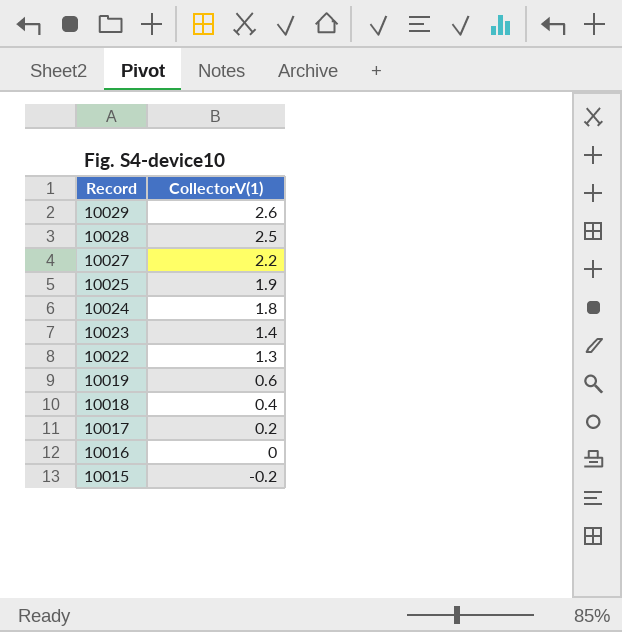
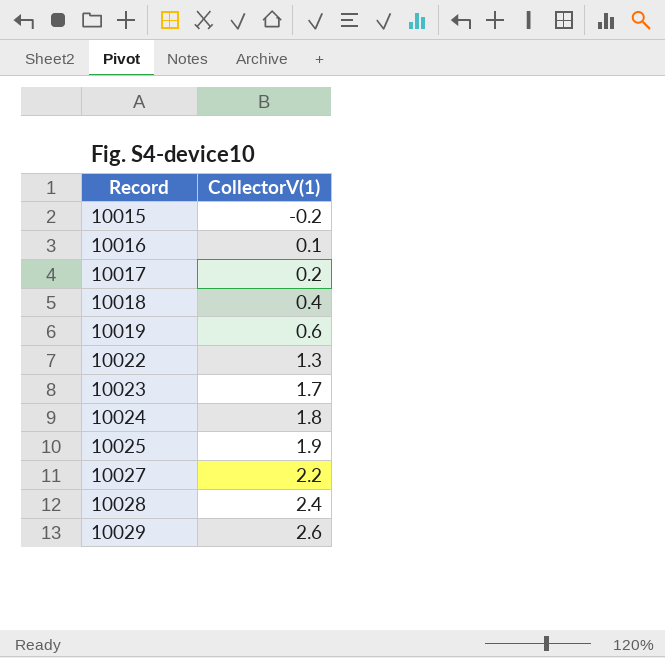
row order: Record descending -> Record ascending
10016 | CollectorV(1): 0 -> 0.1
10023 | CollectorV(1): 1.4 -> 1.7
10028 | CollectorV(1): 2.5 -> 2.4

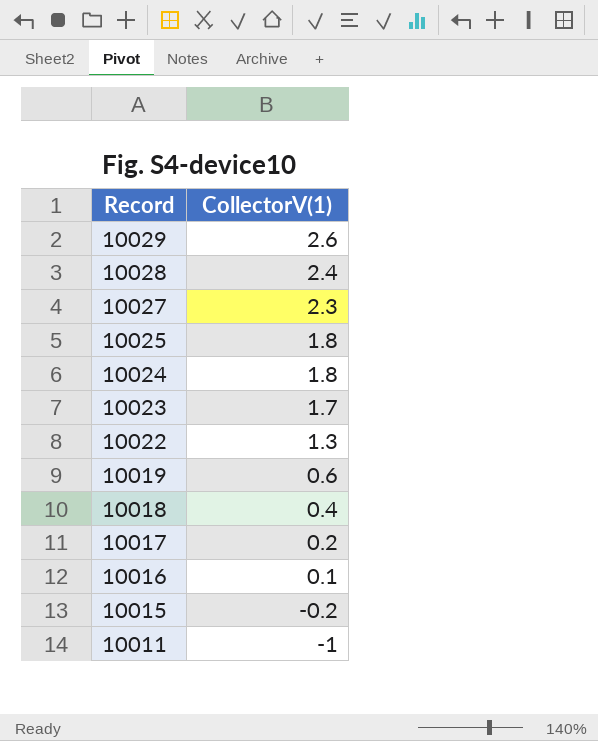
row order: Record ascending -> Record descending
10027 | CollectorV(1): 2.2 -> 2.3
10025 | CollectorV(1): 1.9 -> 1.8
row 10011: none -> -1

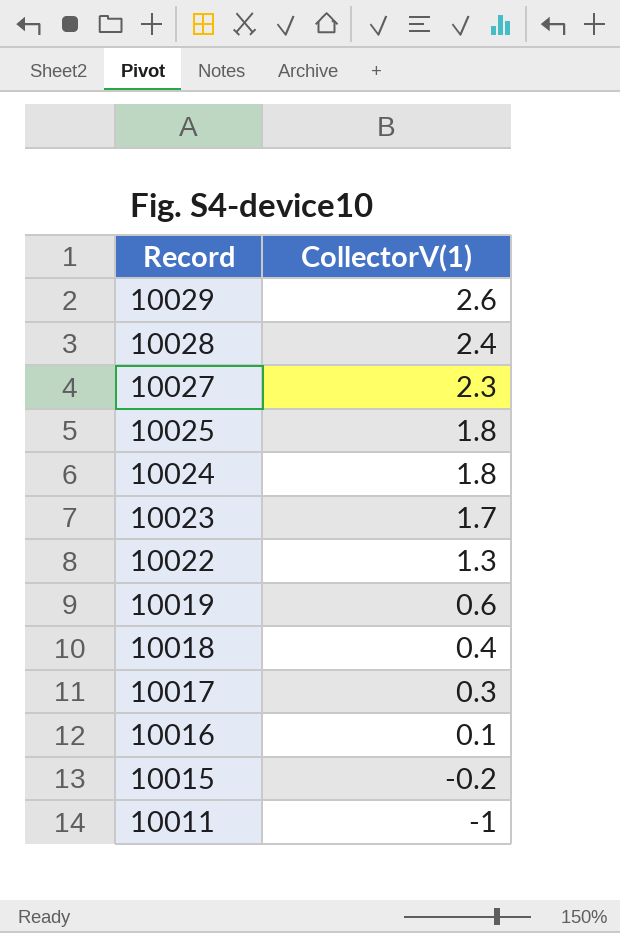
10017 | CollectorV(1): 0.2 -> 0.3

